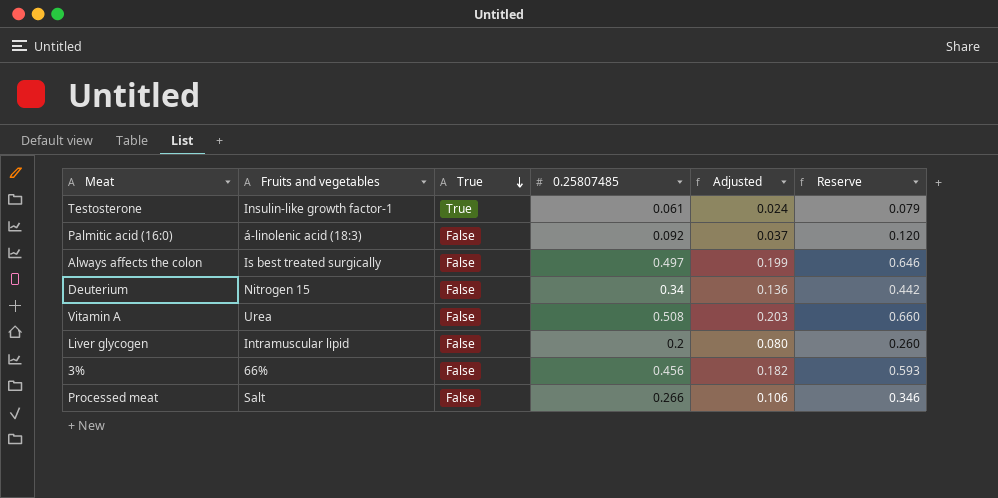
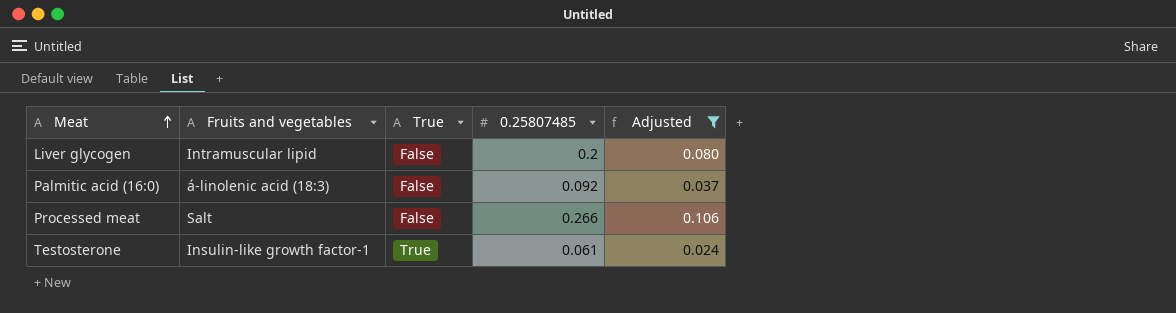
filter: none -> Adjusted <= 0.106
row order: True descending -> Meat ascending
column Reserve | formula: [0.25807485] * 1.3 -> none

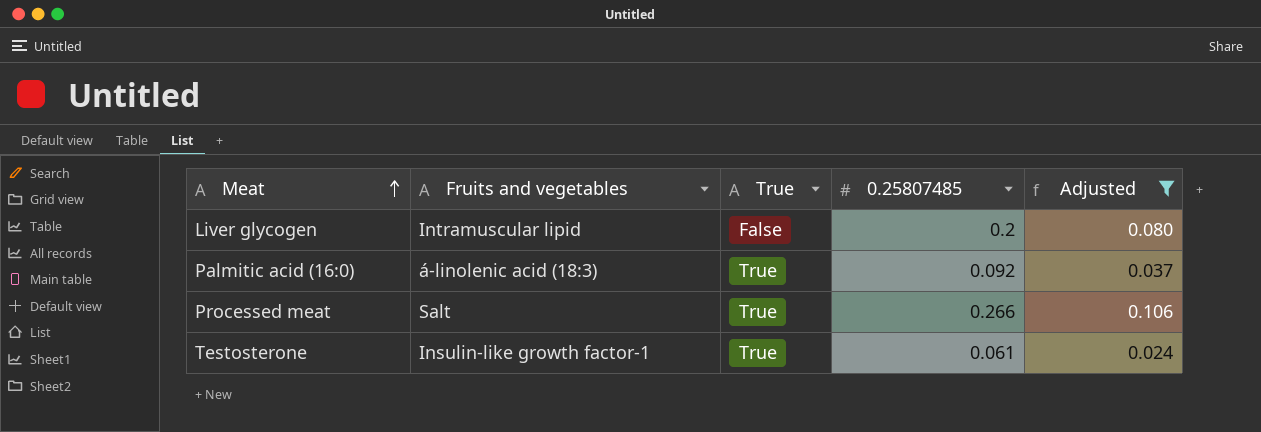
Palmitic acid (16:0) | True: False -> True
Processed meat | True: False -> True

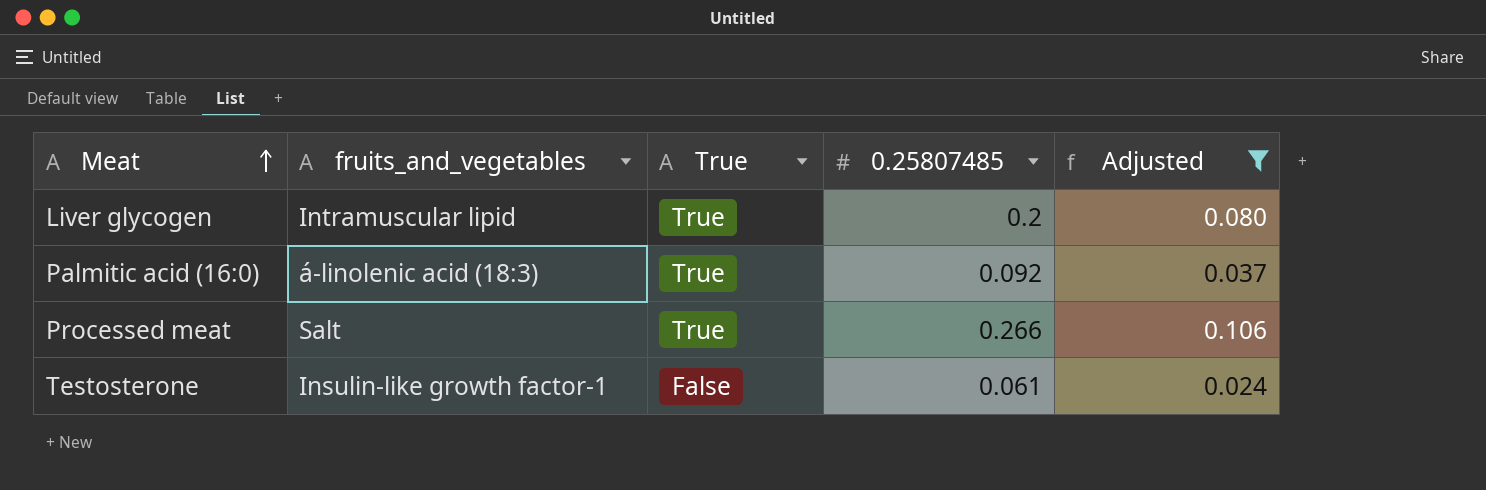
column name: Fruits and vegetables -> fruits_and_vegetables
Liver glycogen | True: False -> True
Testosterone | True: True -> False

